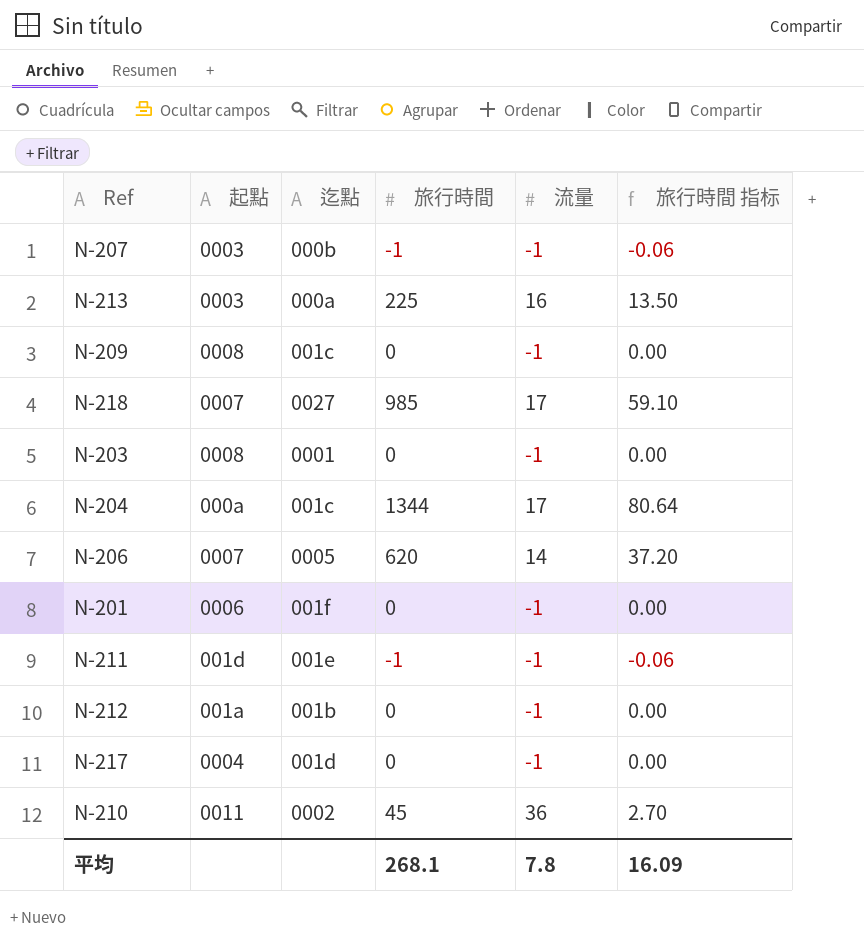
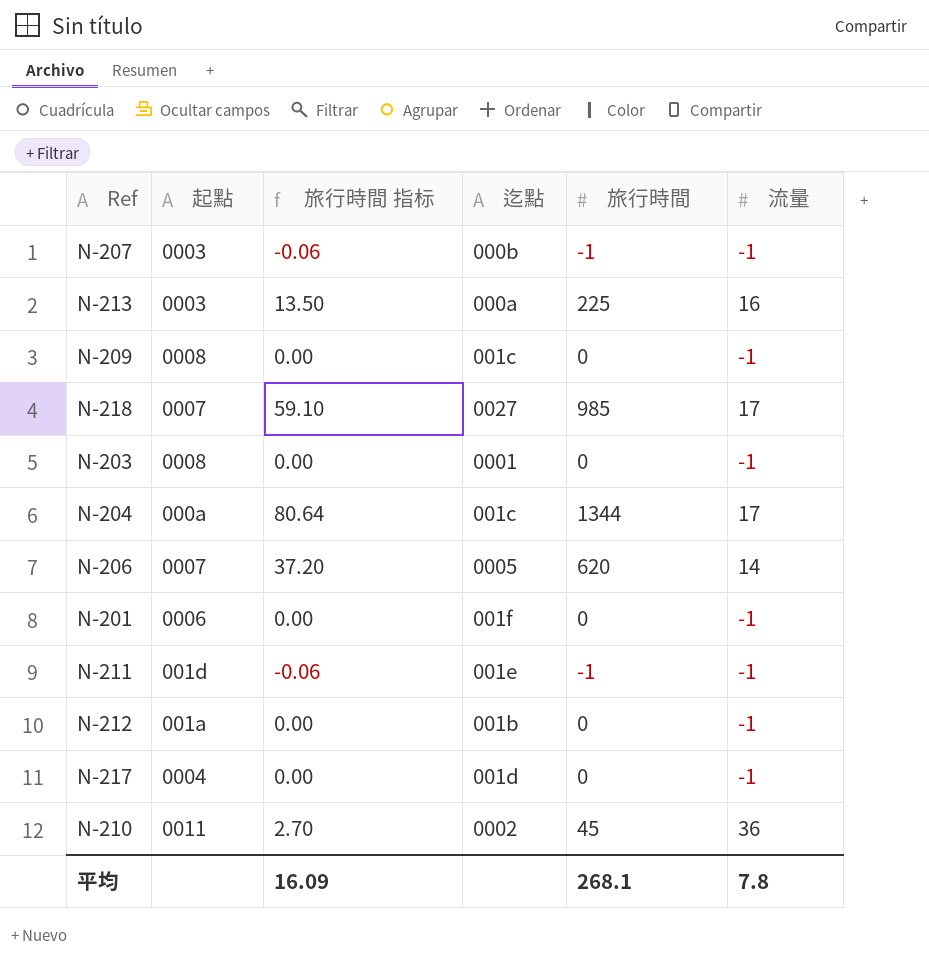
column 旅行時間 指标 | position: 6 -> 3

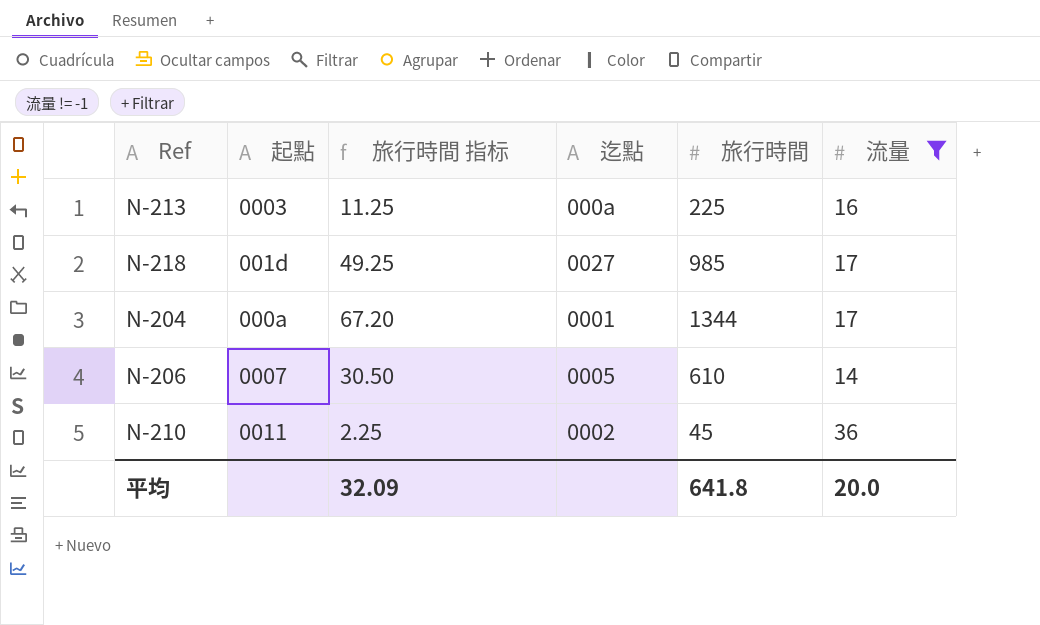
filter: none -> 流量 != -1
column 旅行時間 指标 | formula: [旅行時間] * 0.06 -> [旅行時間] * 0.05
N-218 | 起點: 0007 -> 001d
N-204 | 迄點: 001c -> 0001
N-206 | 旅行時間: 620 -> 610
平均 | 旅行時間 指标: 16.09 -> 32.09
平均 | 旅行時間: 268.1 -> 641.8
平均 | 流量: 7.8 -> 20.0

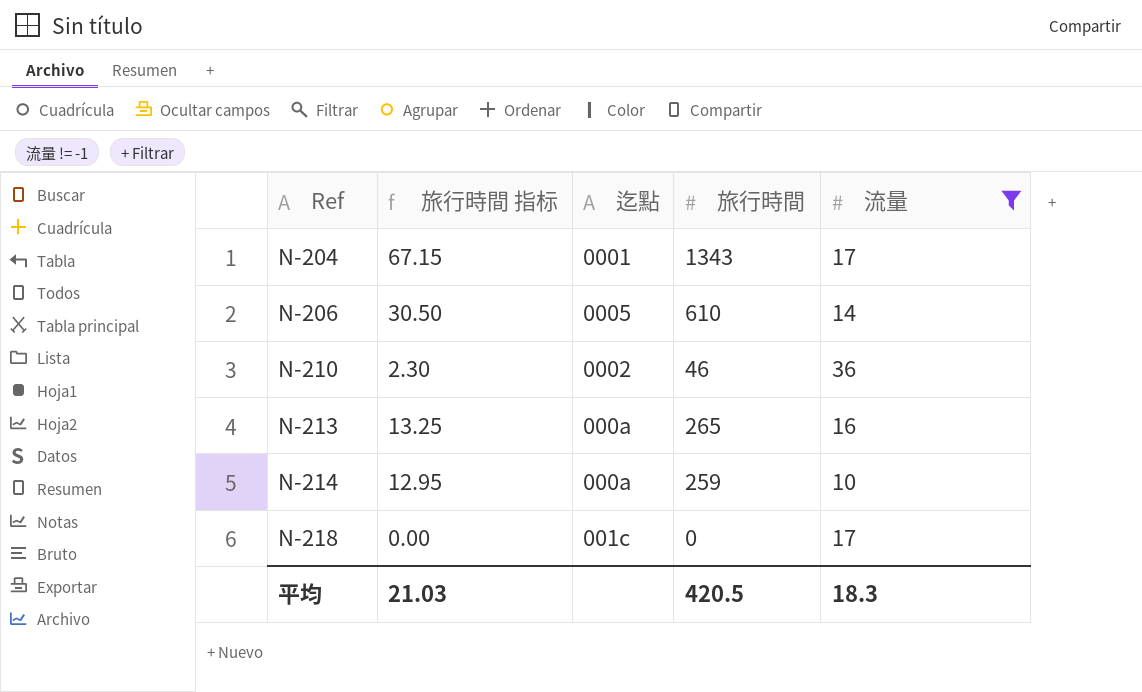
row order: none -> Ref ascending
column 起點 | position: 2 -> none
N-204 | 旅行時間 指标: 67.20 -> 67.15
N-204 | 旅行時間: 1344 -> 1343
N-210 | 旅行時間 指标: 2.25 -> 2.30
N-210 | 旅行時間: 45 -> 46
N-213 | 旅行時間 指标: 11.25 -> 13.25
N-213 | 旅行時間: 225 -> 265
row N-214: none -> 12.95 | 000a | 259 | 10
N-218 | 旅行時間 指标: 49.25 -> 0.00
N-218 | 迄點: 0027 -> 001c
N-218 | 旅行時間: 985 -> 0
平均 | 旅行時間 指标: 32.09 -> 21.03
平均 | 旅行時間: 641.8 -> 420.5
平均 | 流量: 20.0 -> 18.3

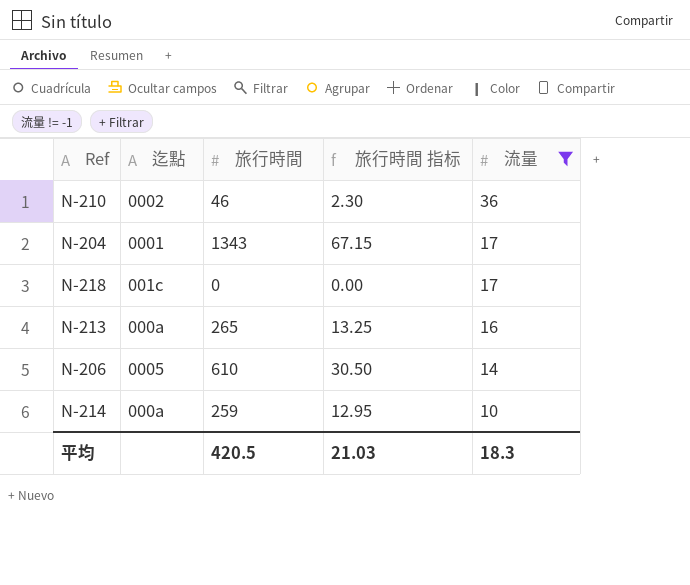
row order: Ref ascending -> 流量 descending
column 旅行時間 指标 | position: 2 -> 4

